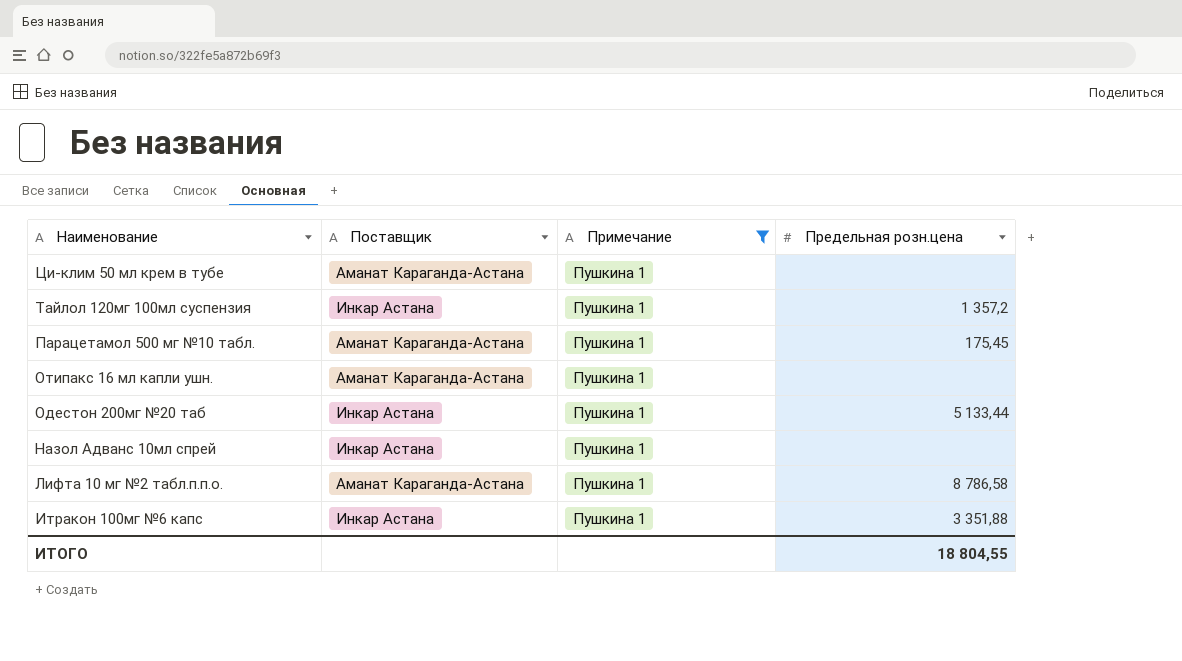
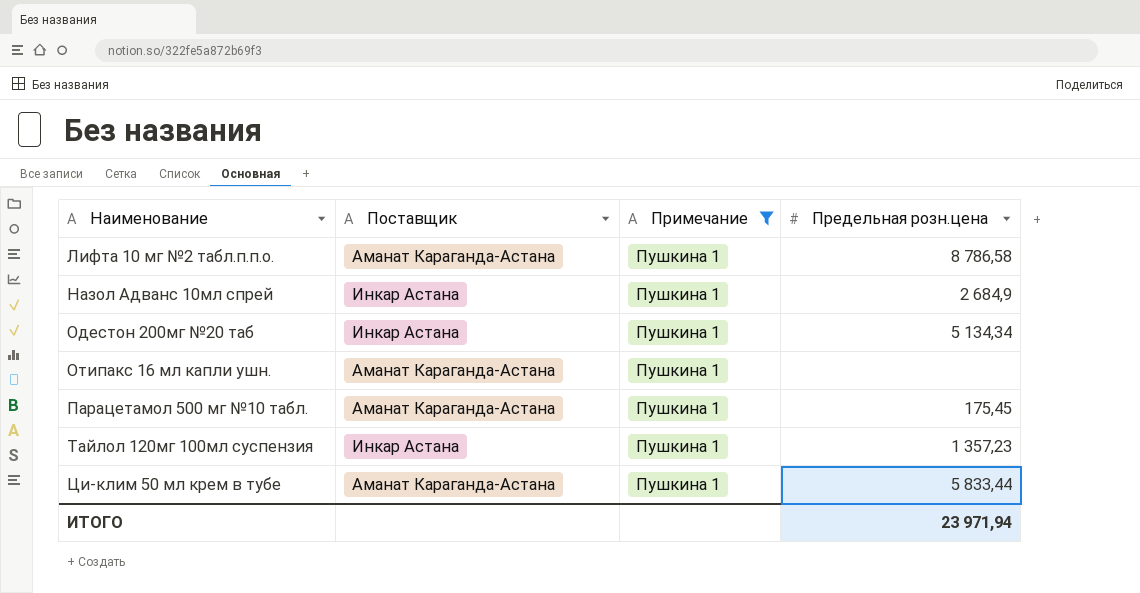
row order: Наименование descending -> Наименование ascending
row Итракон 100мг №6 капс: Инкар Астана | Пушкина 1 | 3 351,88 -> none
Назол Адванс 10мл спрей | Предельная розн.цена: none -> 2 684,9
Одестон 200мг №20 таб | Предельная розн.цена: 5 133,44 -> 5 134,34
Тайлол 120мг 100мл суспензия | Предельная розн.цена: 1 357,2 -> 1 357,23
Ци-клим 50 мл крем в тубе | Предельная розн.цена: none -> 5 833,44
ИТОГО | Предельная розн.цена: 18 804,55 -> 23 971,94

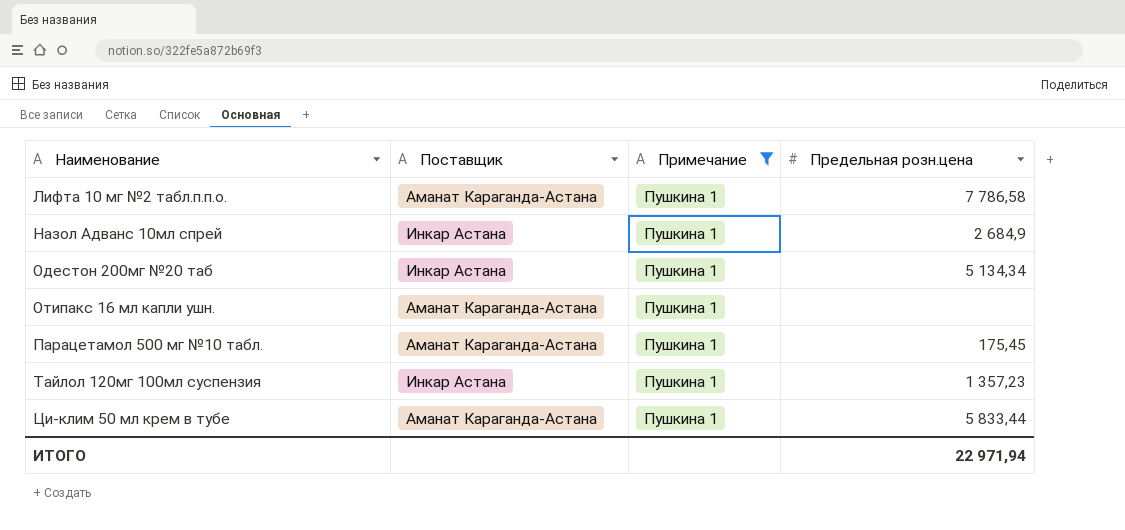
Лифта 10 мг №2 табл.п.п.о. | Предельная розн.цена: 8 786,58 -> 7 786,58
ИТОГО | Предельная розн.цена: 23 971,94 -> 22 971,94

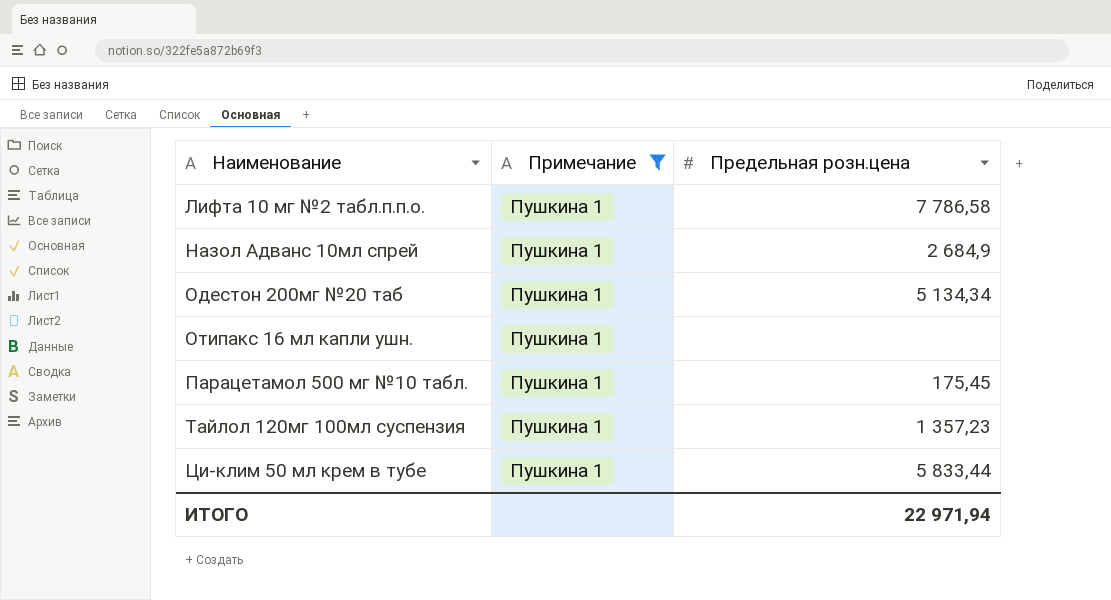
column Поставщик | position: 2 -> none

